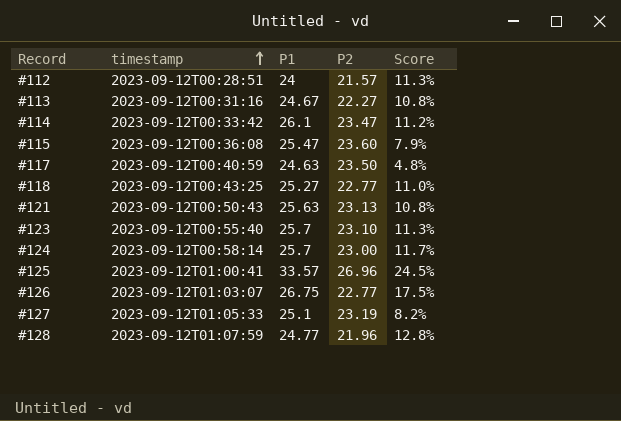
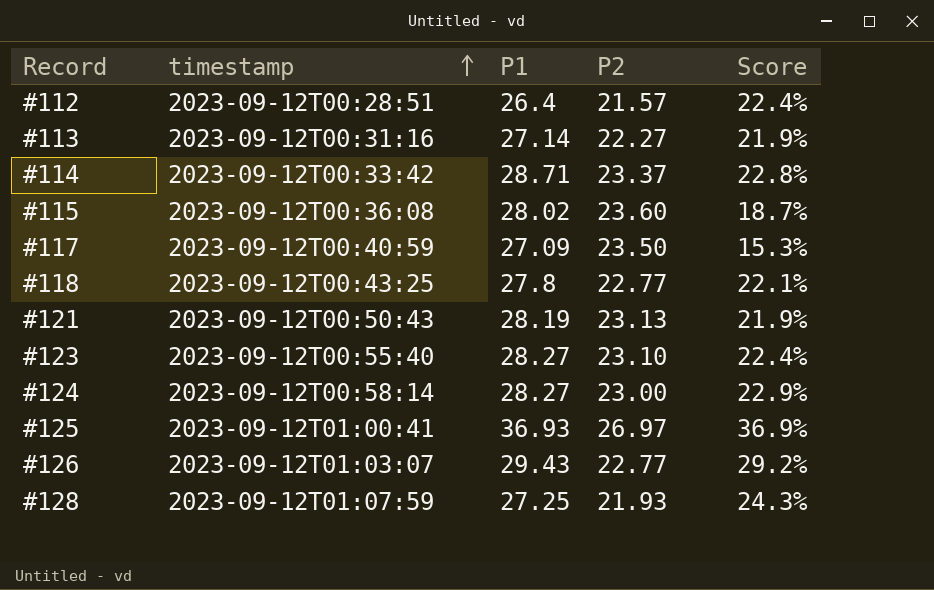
row #127: 2023-09-12T01:05:33 | 25.1 | 23.19 | 8.2% -> none
#112 | P1: 24 -> 26.4
#112 | Score: 11.3% -> 22.4%
#113 | P1: 24.67 -> 27.14
#113 | Score: 10.8% -> 21.9%
#114 | P1: 26.1 -> 28.71
#114 | P2: 23.47 -> 23.37
#114 | Score: 11.2% -> 22.8%
#115 | P1: 25.47 -> 28.02
#115 | Score: 7.9% -> 18.7%
#117 | P1: 24.63 -> 27.09
#117 | Score: 4.8% -> 15.3%
#118 | P1: 25.27 -> 27.8
#118 | Score: 11.0% -> 22.1%
#121 | P1: 25.63 -> 28.19
#121 | Score: 10.8% -> 21.9%
#123 | P1: 25.7 -> 28.27
#123 | Score: 11.3% -> 22.4%
#124 | P1: 25.7 -> 28.27
#124 | Score: 11.7% -> 22.9%
#125 | P1: 33.57 -> 36.93
#125 | P2: 26.96 -> 26.97
#125 | Score: 24.5% -> 36.9%
#126 | P1: 26.75 -> 29.43
#126 | Score: 17.5% -> 29.2%
#128 | P1: 24.77 -> 27.25
#128 | P2: 21.96 -> 21.93
#128 | Score: 12.8% -> 24.3%

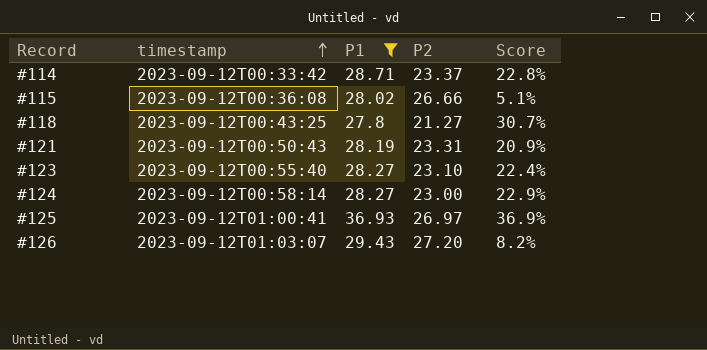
filter: none -> P1 >= 27.8
#115 | P2: 23.60 -> 26.66
#115 | Score: 18.7% -> 5.1%
#118 | P2: 22.77 -> 21.27
#118 | Score: 22.1% -> 30.7%
#121 | P2: 23.13 -> 23.31
#121 | Score: 21.9% -> 20.9%
#126 | P2: 22.77 -> 27.20
#126 | Score: 29.2% -> 8.2%

